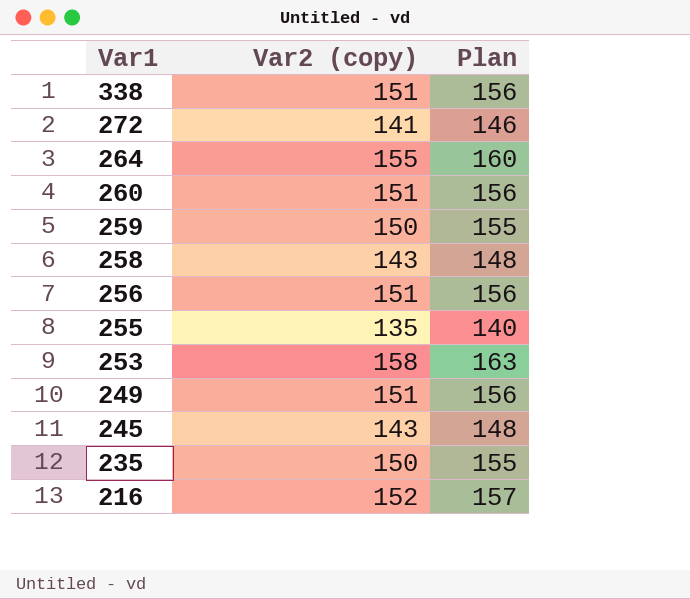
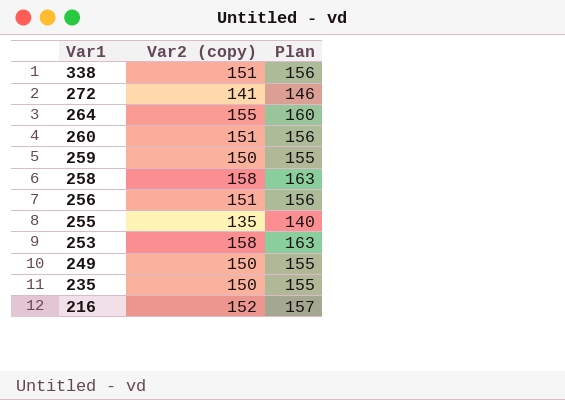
row 245: 143 | 148 -> none
258 | Var2 (copy): 143 -> 158
258 | Plan: 148 -> 163
249 | Var2 (copy): 151 -> 150
249 | Plan: 156 -> 155

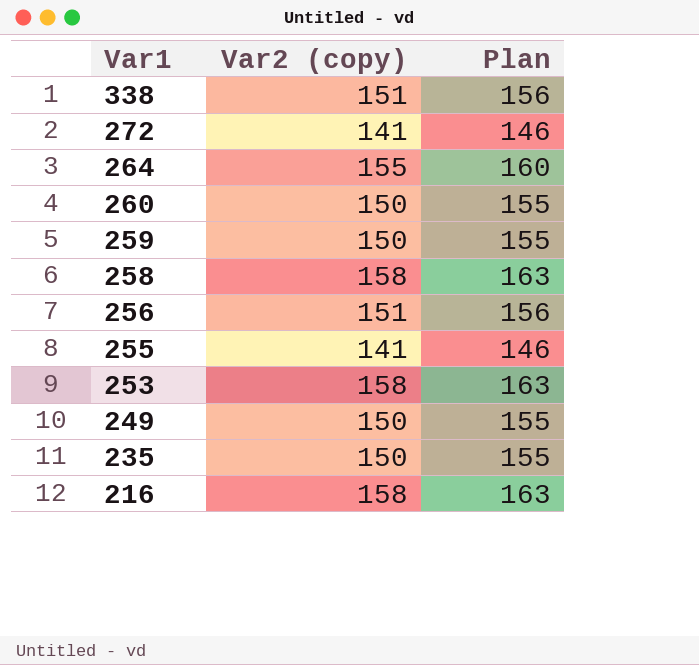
260 | Var2 (copy): 151 -> 150
260 | Plan: 156 -> 155
255 | Var2 (copy): 135 -> 141
255 | Plan: 140 -> 146
216 | Var2 (copy): 152 -> 158
216 | Plan: 157 -> 163

